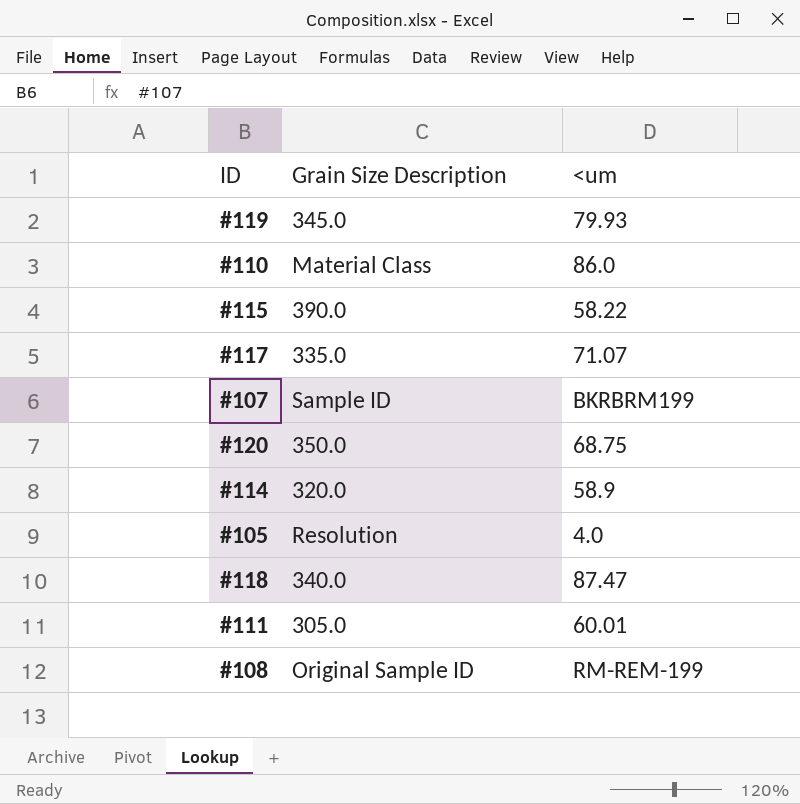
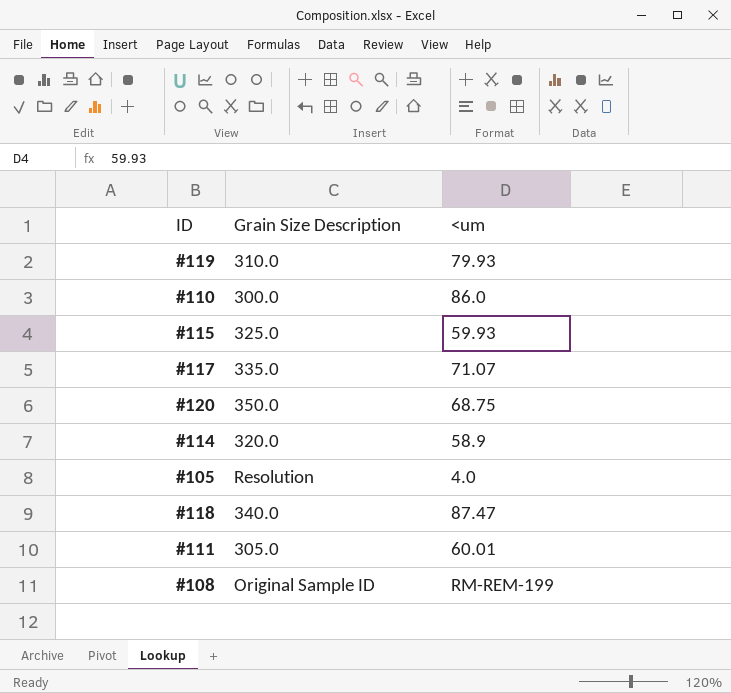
row #107: Sample ID | BKRBRM199 -> none
#119 | Grain Size Description: 345.0 -> 310.0
#110 | Grain Size Description: Material Class -> 300.0
#115 | Grain Size Description: 390.0 -> 325.0
#115 | <um: 58.22 -> 59.93

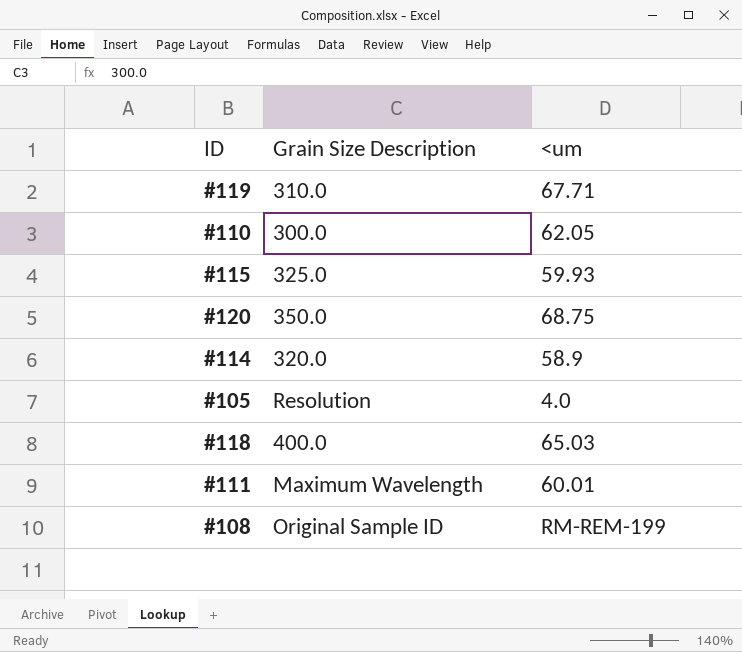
row #117: 335.0 | 71.07 -> none
#119 | <um: 79.93 -> 67.71
#110 | <um: 86.0 -> 62.05
#118 | Grain Size Description: 340.0 -> 400.0
#118 | <um: 87.47 -> 65.03
#111 | Grain Size Description: 305.0 -> Maximum Wavelength

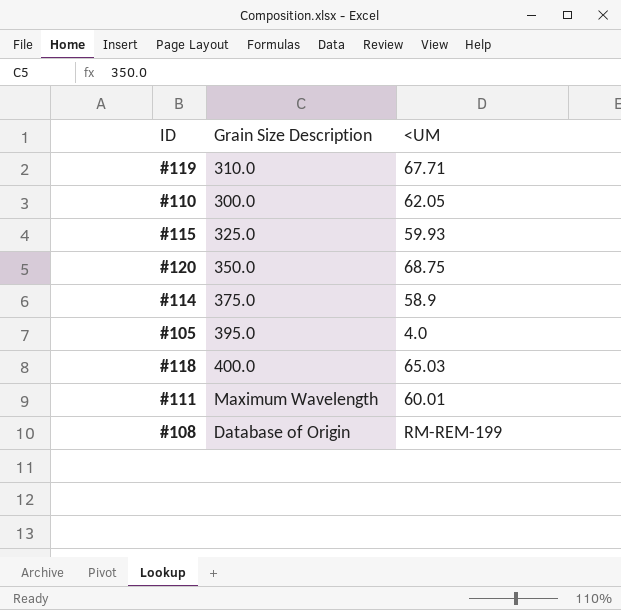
column name: <um -> <UM
#114 | Grain Size Description: 320.0 -> 375.0
#105 | Grain Size Description: Resolution -> 395.0
#108 | Grain Size Description: Original Sample ID -> Database of Origin

